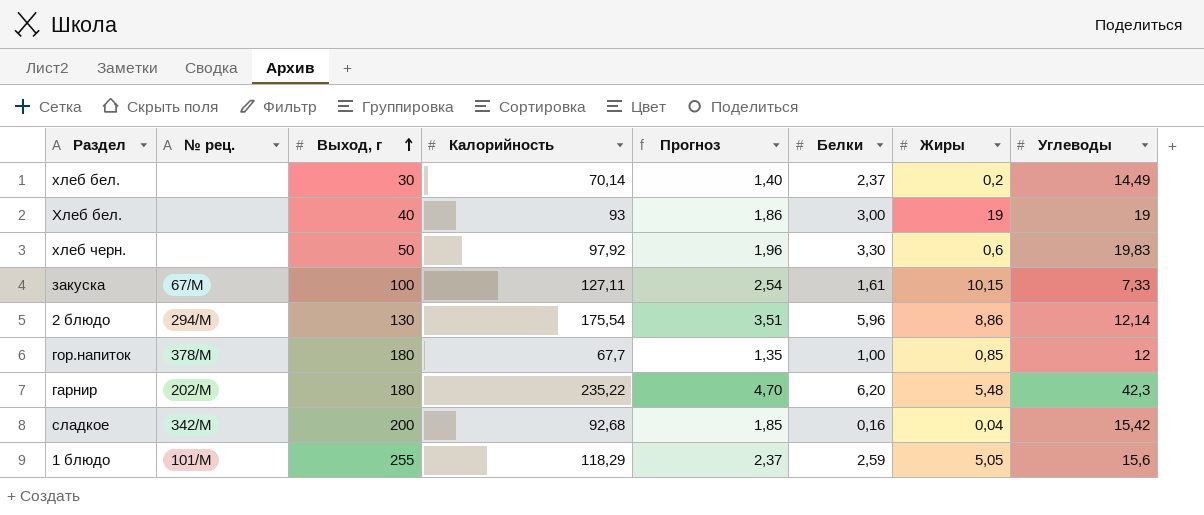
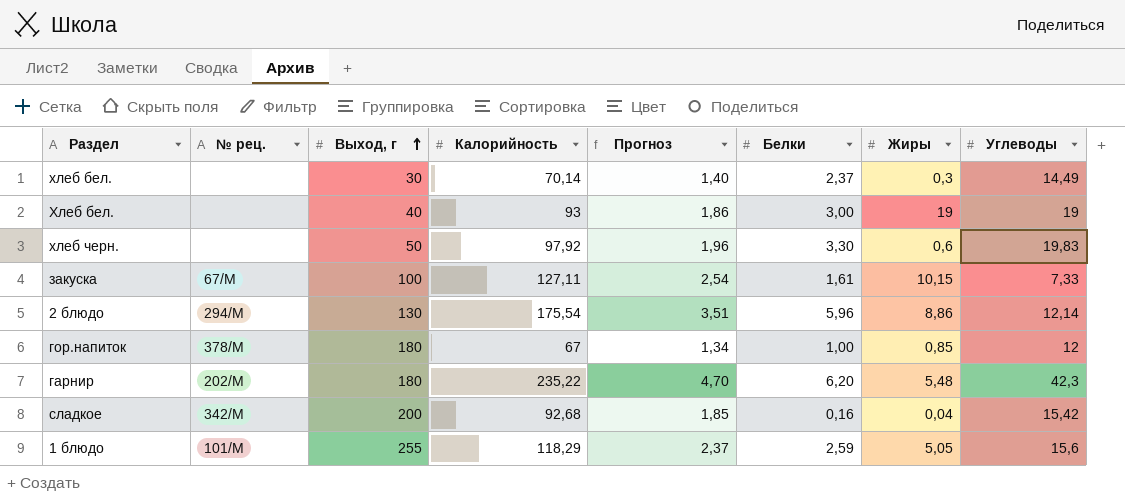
хлеб бел. | Жиры: 0,2 -> 0,3
гор.напиток | Калорийность: 67,7 -> 67
гор.напиток | Прогноз: 1,35 -> 1,34

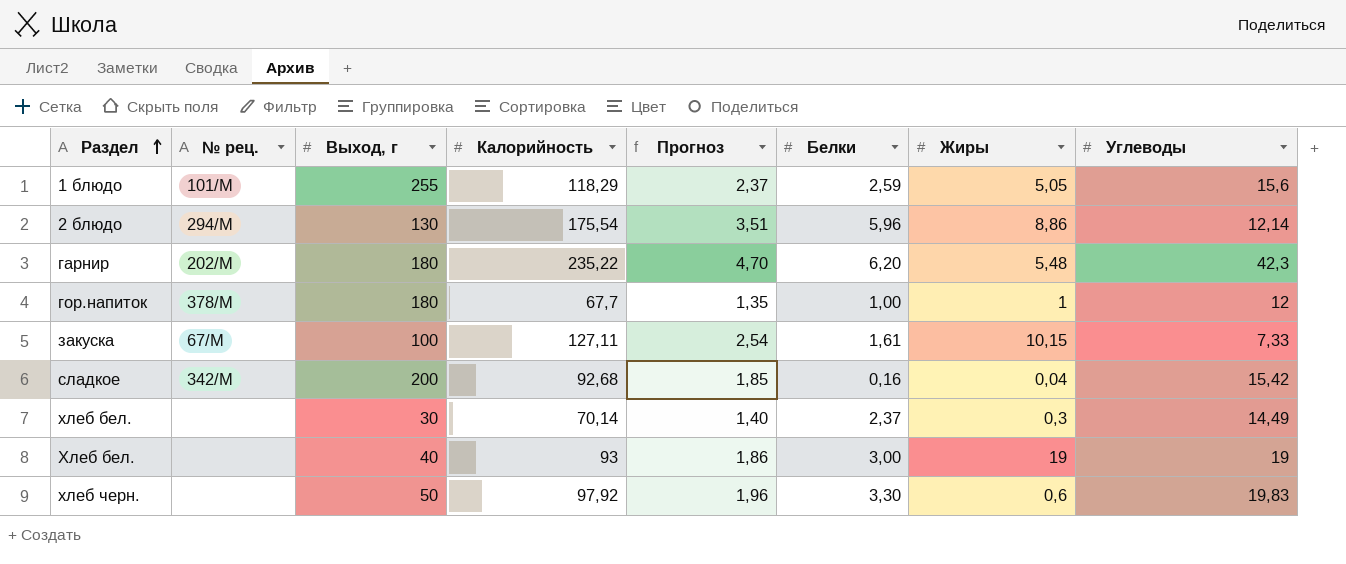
row order: Выход, г ascending -> Раздел ascending
гор.напиток | Калорийность: 67 -> 67,7
гор.напиток | Прогноз: 1,34 -> 1,35
гор.напиток | Жиры: 0,85 -> 1

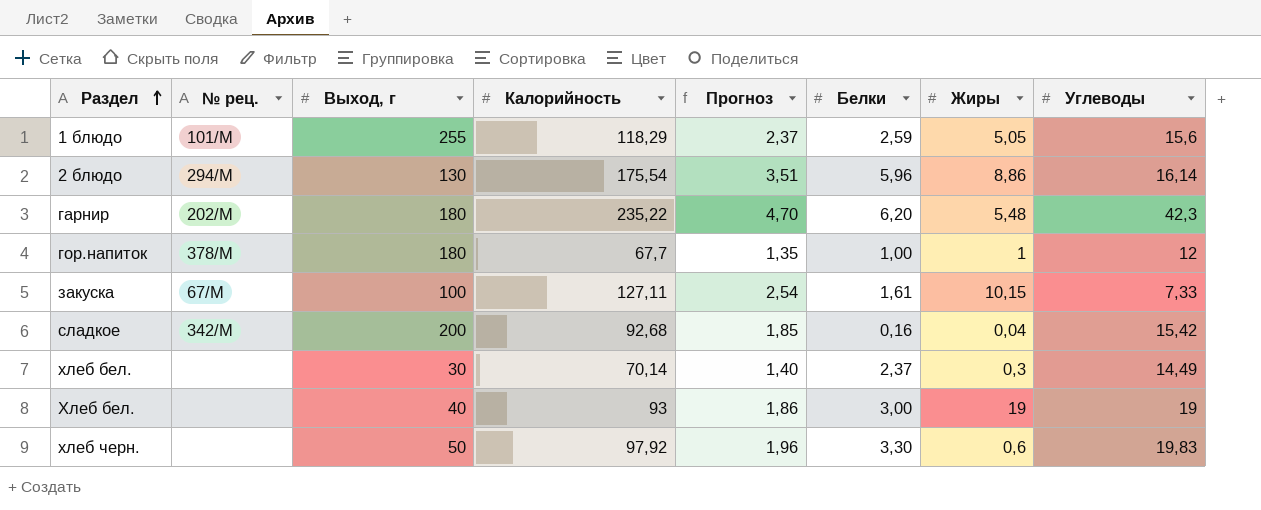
2 блюдо | Углеводы: 12,14 -> 16,14

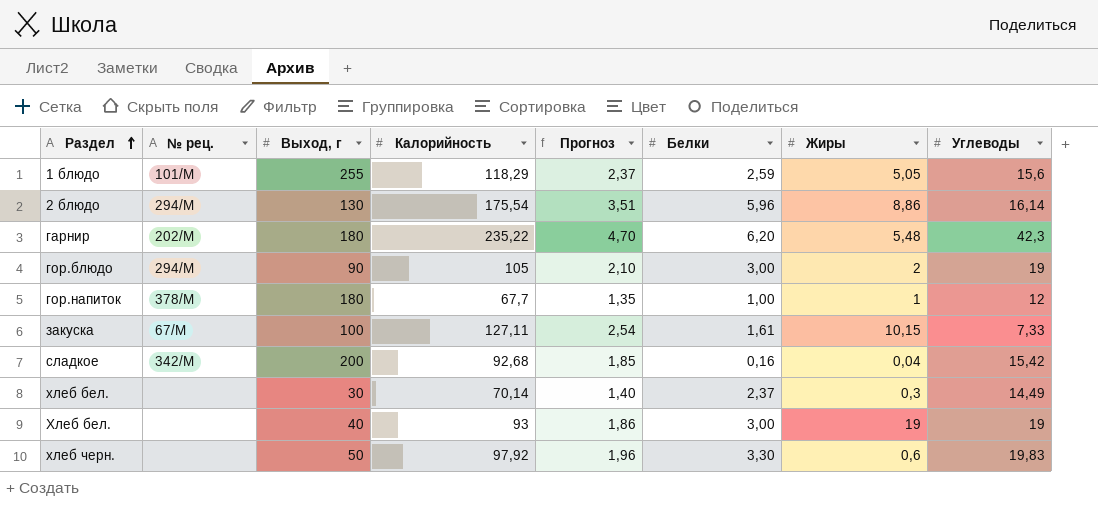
row гор.блюдо: none -> 294/М | 90 | 105 | 2,10 | 3,00 | 2 | 19

